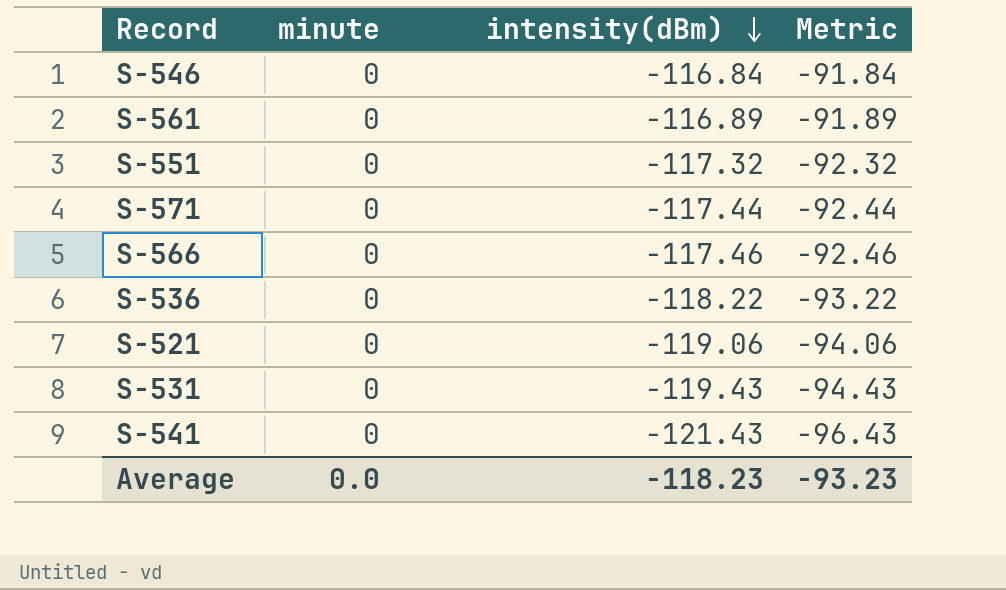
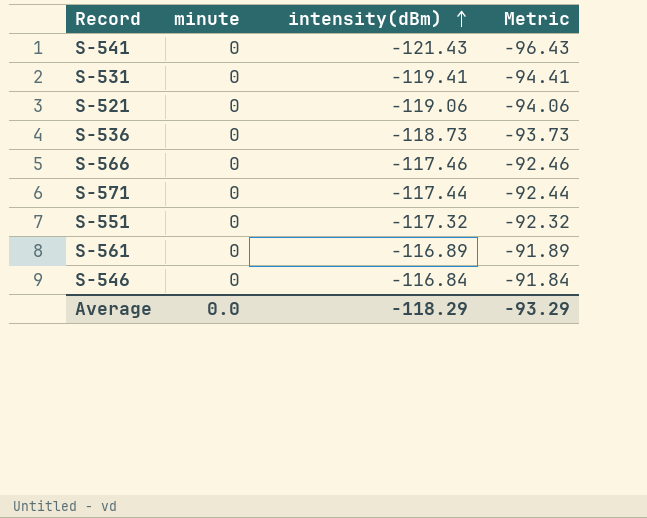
row order: intensity(dBm) descending -> intensity(dBm) ascending
S-531 | intensity(dBm): -119.43 -> -119.41
S-531 | Metric: -94.43 -> -94.41
S-536 | intensity(dBm): -118.22 -> -118.73
S-536 | Metric: -93.22 -> -93.73
Average | intensity(dBm): -118.23 -> -118.29
Average | Metric: -93.23 -> -93.29

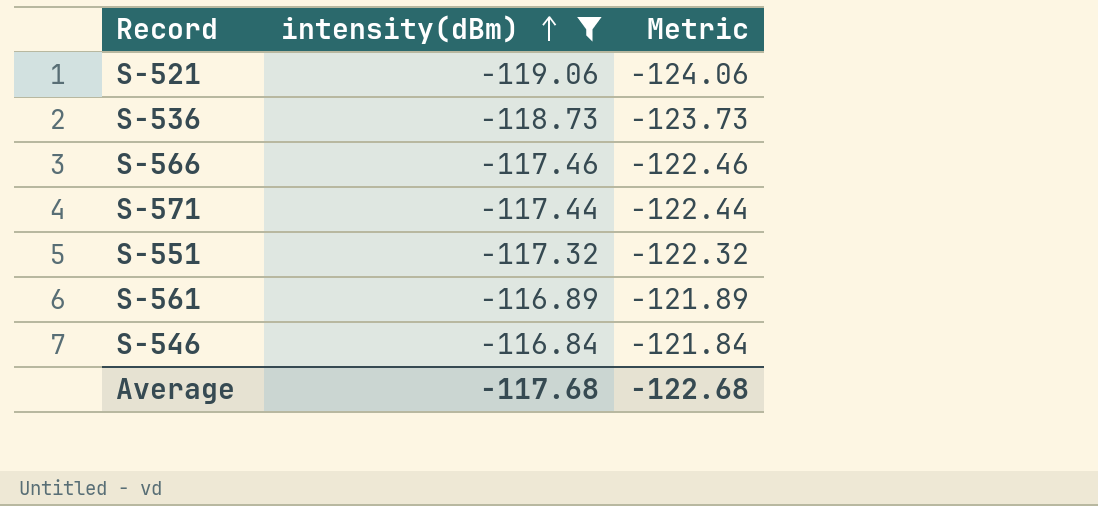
filter: none -> intensity(dBm) >= -119.06
column minute | position: 2 -> none
column Metric | formula: [intensity(dBm)] + 25 -> [intensity(dBm)] - 5
Average | intensity(dBm): -118.29 -> -117.68
Average | Metric: -93.29 -> -122.68

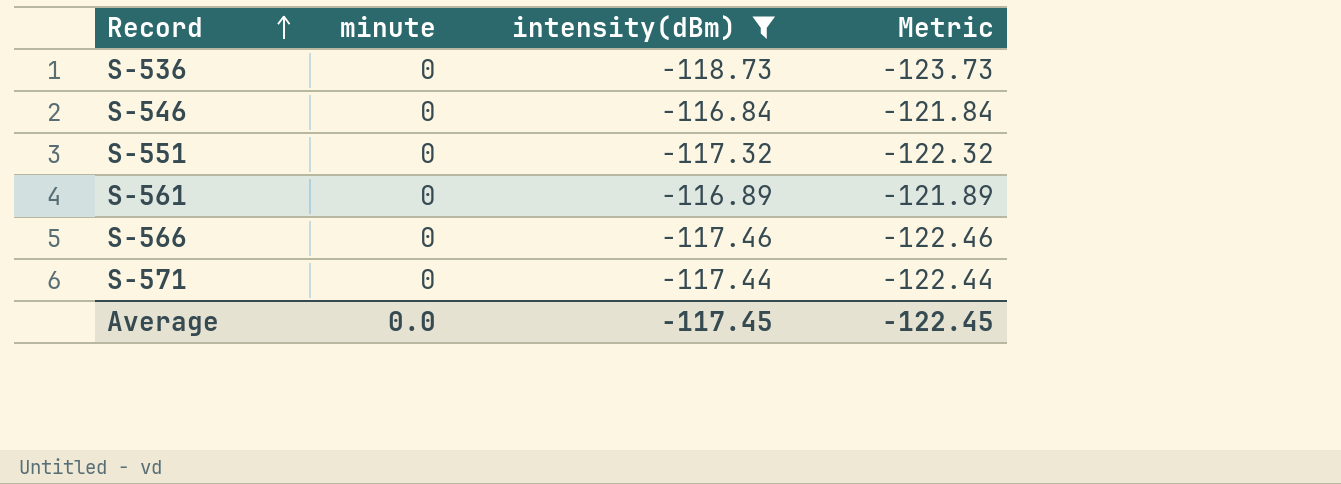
row order: intensity(dBm) ascending -> Record ascending
column minute | position: none -> 2
row S-521: -119.06 | -124.06 -> none
Average | intensity(dBm): -117.68 -> -117.45
Average | Metric: -122.68 -> -122.45

